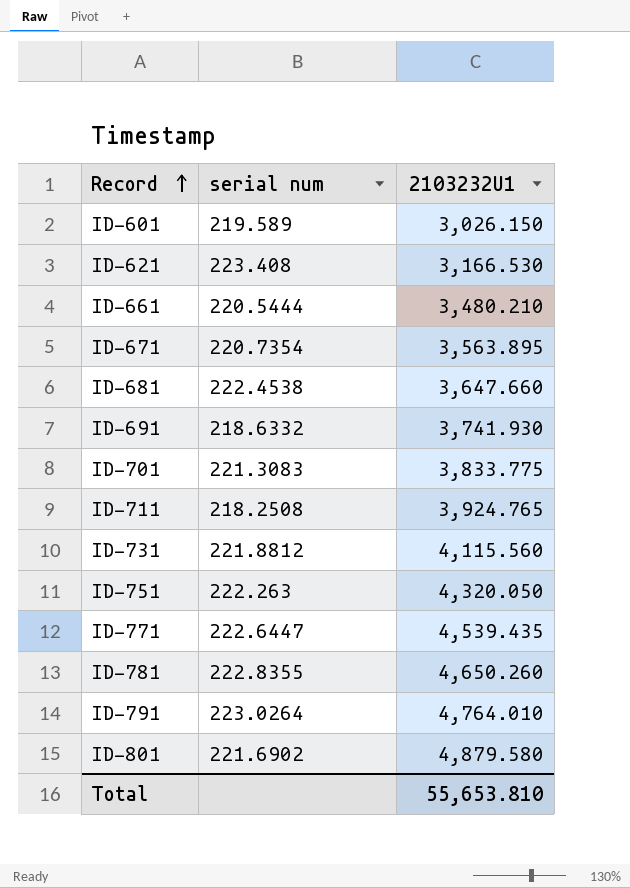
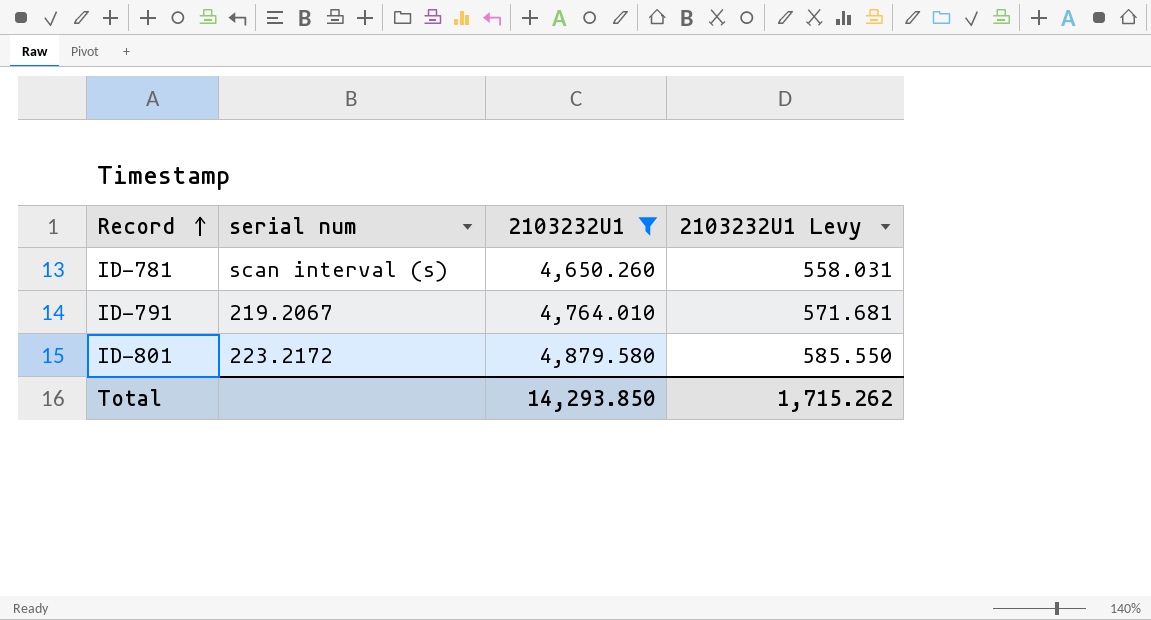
filter: none -> 2103232U1 >= 4,650.260
column 2103232U1 Levy | formula: none -> [2103232U1] * 0.12
ID-781 | serial num: 222.8355 -> scan interval (s)
ID-791 | serial num: 223.0264 -> 219.2067
ID-801 | serial num: 221.6902 -> 223.2172
Total | 2103232U1: 55,653.810 -> 14,293.850

